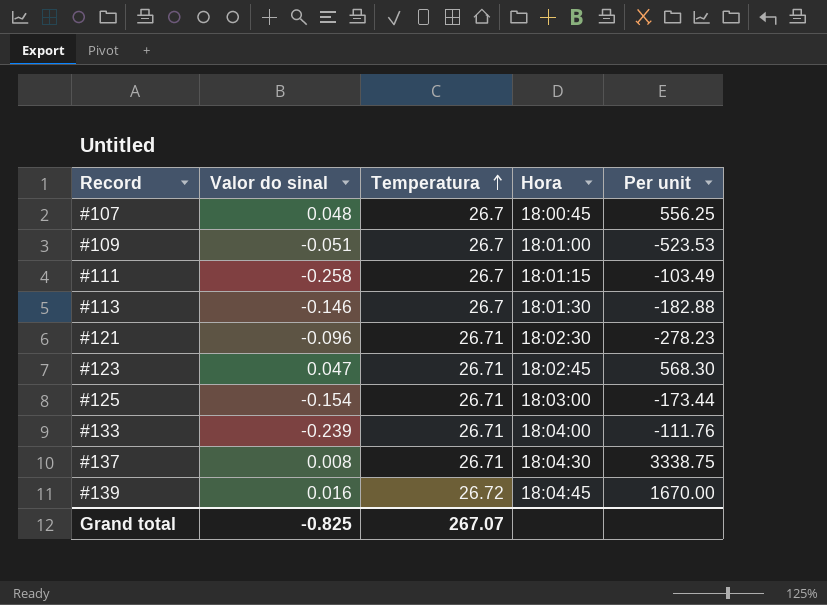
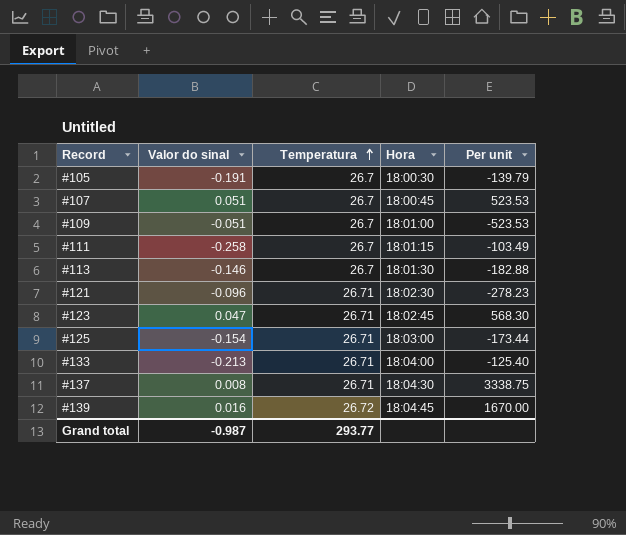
row #105: none -> -0.191 | 26.7 | 18:00:30 | -139.79
#107 | Valor do sinal: 0.048 -> 0.051
#107 | Per unit: 556.25 -> 523.53
#133 | Valor do sinal: -0.239 -> -0.213
#133 | Per unit: -111.76 -> -125.40
Grand total | Valor do sinal: -0.825 -> -0.987
Grand total | Temperatura: 267.07 -> 293.77

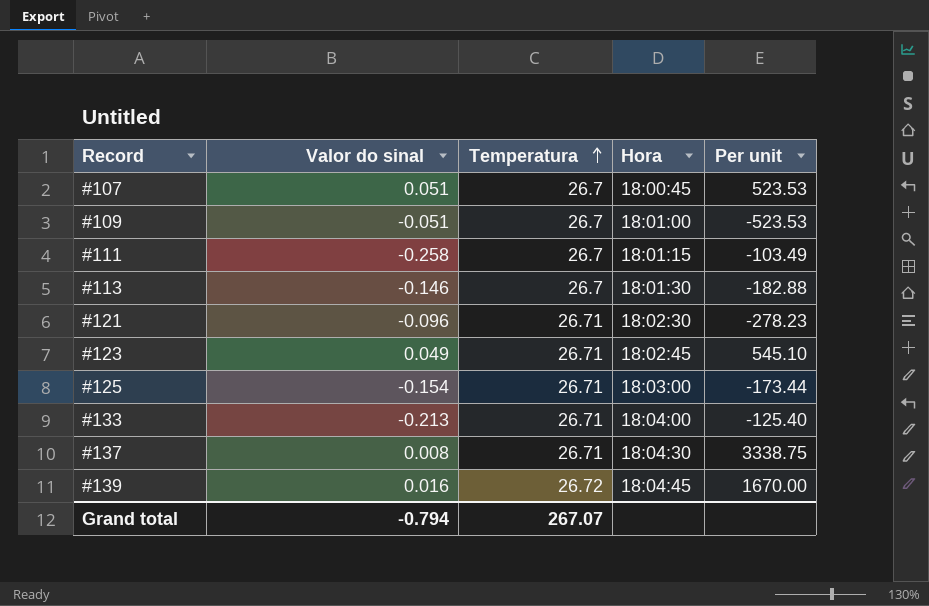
row #105: -0.191 | 26.7 | 18:00:30 | -139.79 -> none
#123 | Valor do sinal: 0.047 -> 0.049
#123 | Per unit: 568.30 -> 545.10
Grand total | Valor do sinal: -0.987 -> -0.794
Grand total | Temperatura: 293.77 -> 267.07

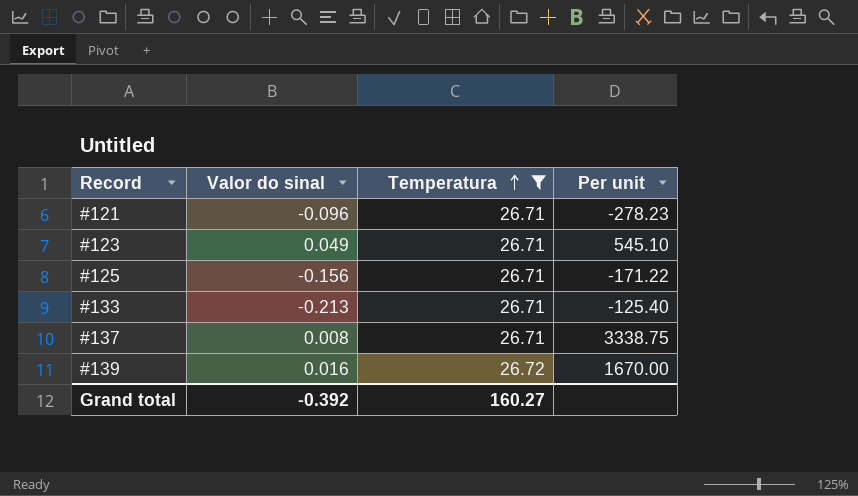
filter: none -> Temperatura != 26.7
column Hora | position: 4 -> none
#125 | Valor do sinal: -0.154 -> -0.156
#125 | Per unit: -173.44 -> -171.22
Grand total | Valor do sinal: -0.794 -> -0.392
Grand total | Temperatura: 267.07 -> 160.27

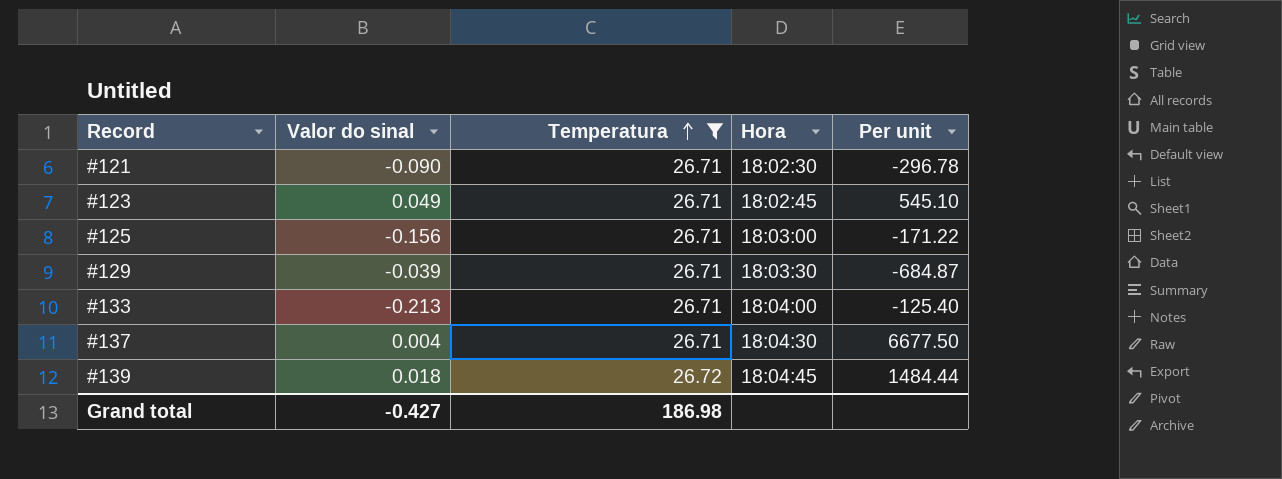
column Hora | position: none -> 4
#121 | Valor do sinal: -0.096 -> -0.090
#121 | Per unit: -278.23 -> -296.78
row #129: none -> -0.039 | 26.71 | 18:03:30 | -684.87
#137 | Valor do sinal: 0.008 -> 0.004
#137 | Per unit: 3338.75 -> 6677.50
#139 | Valor do sinal: 0.016 -> 0.018
#139 | Per unit: 1670.00 -> 1484.44
Grand total | Valor do sinal: -0.392 -> -0.427
Grand total | Temperatura: 160.27 -> 186.98

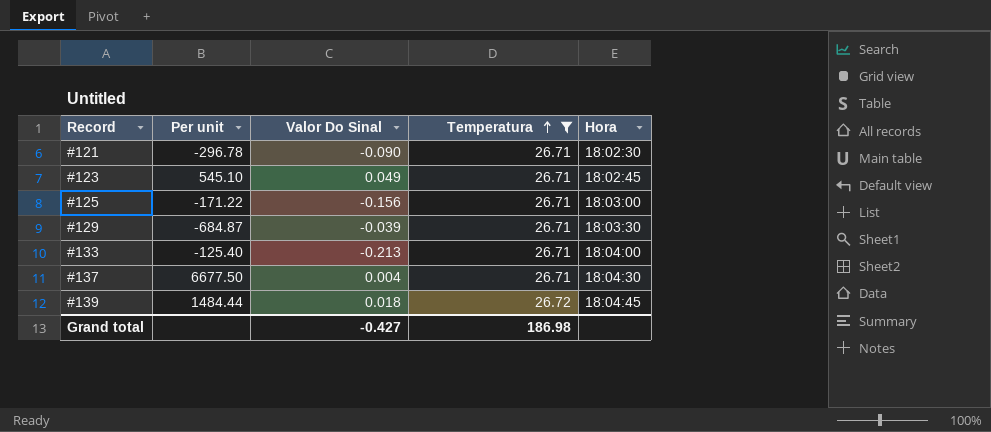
column Per unit | position: 5 -> 2
column name: Valor do sinal -> Valor Do Sinal

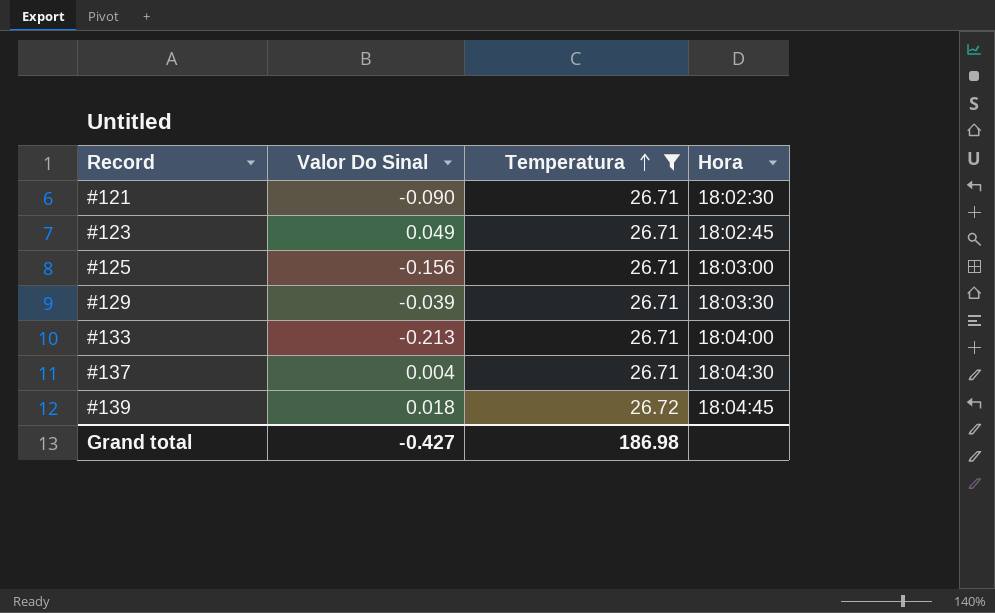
column Per unit | formula: [Temperatura] / [Valor Do Sinal] -> none

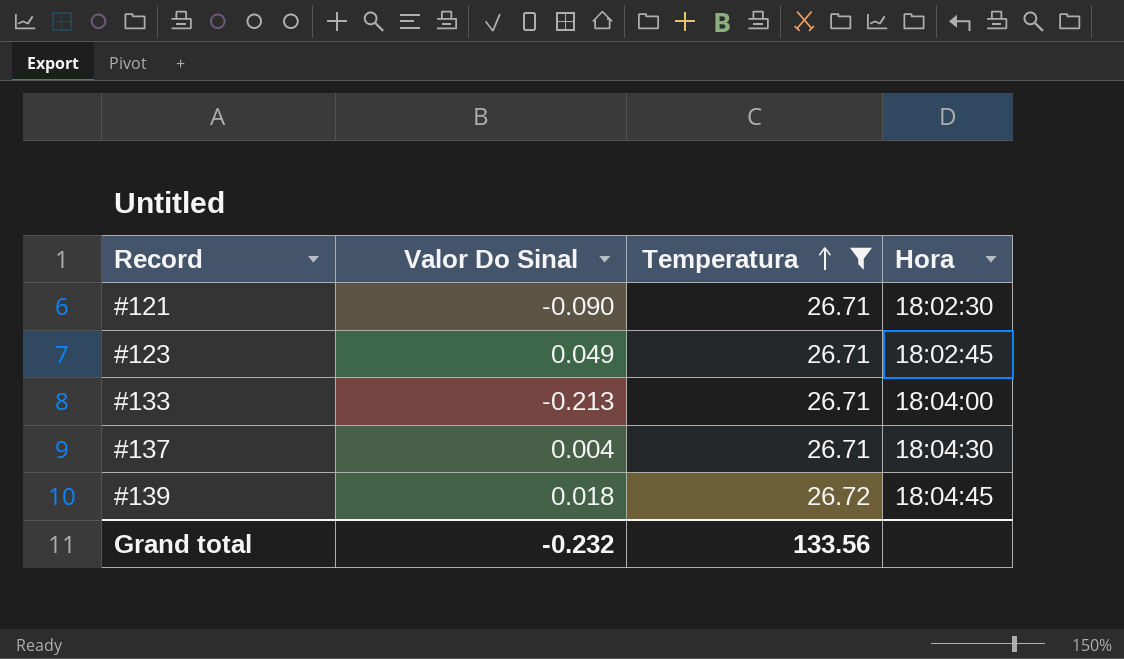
row #125: -0.156 | 26.71 | 18:03:00 -> none
row #129: -0.039 | 26.71 | 18:03:30 -> none
Grand total | Valor Do Sinal: -0.427 -> -0.232
Grand total | Temperatura: 186.98 -> 133.56

